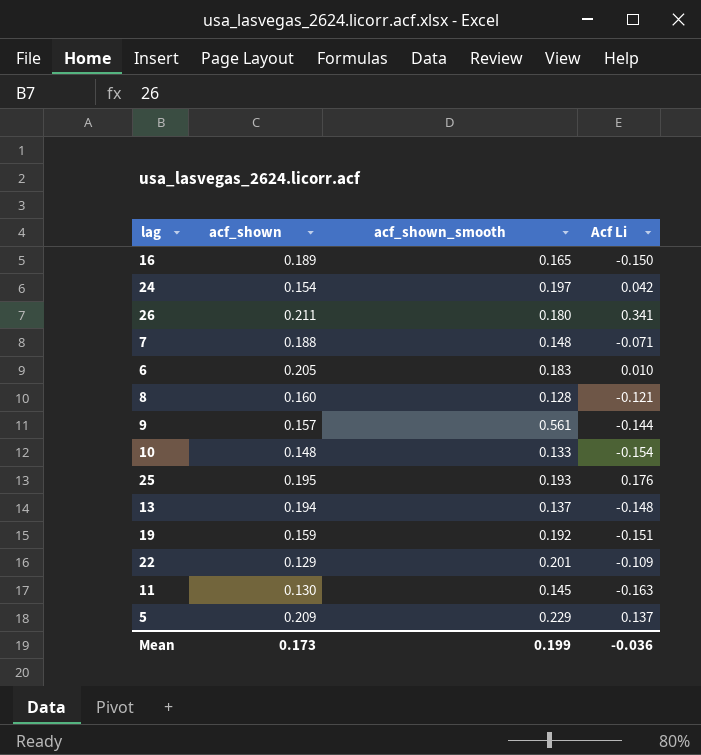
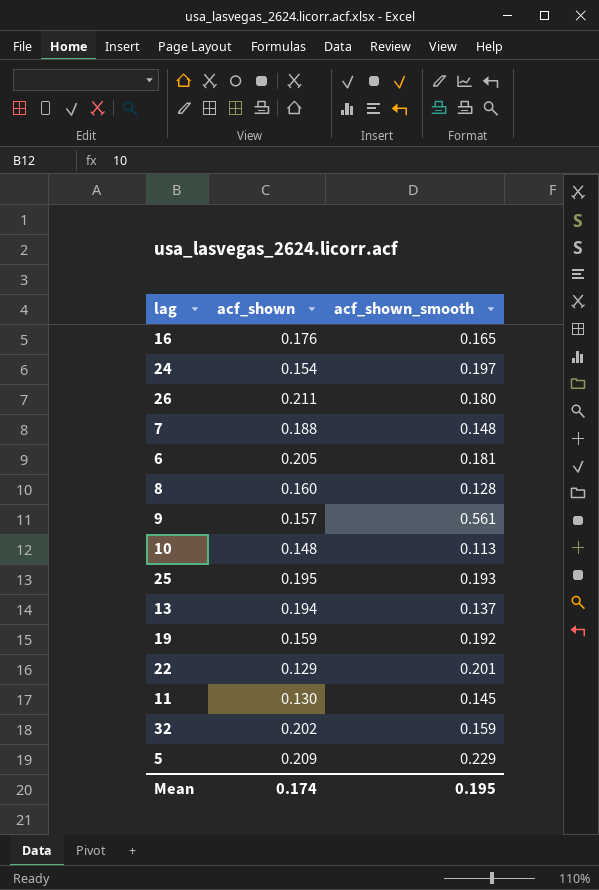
column Acf Li | position: 4 -> none
16 | acf_shown: 0.189 -> 0.176
6 | acf_shown_smooth: 0.183 -> 0.181
10 | acf_shown_smooth: 0.133 -> 0.113
row 32: none -> 0.202 | 0.159
Mean | acf_shown: 0.173 -> 0.174
Mean | acf_shown_smooth: 0.199 -> 0.195

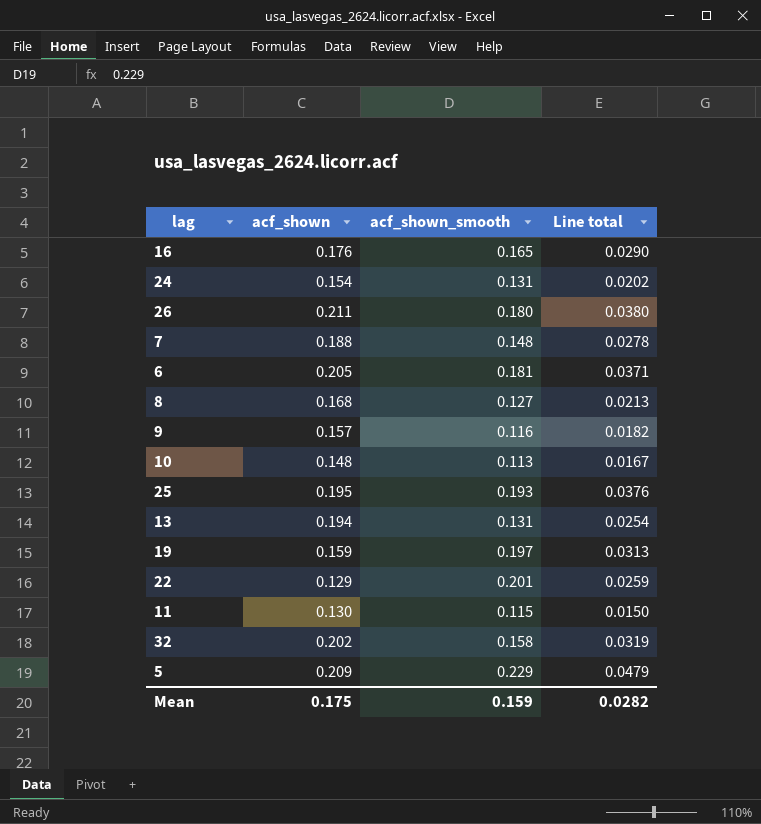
column Line total | formula: none -> [acf_shown] * [acf_shown_smooth]
24 | acf_shown_smooth: 0.197 -> 0.131
8 | acf_shown: 0.160 -> 0.168
8 | acf_shown_smooth: 0.128 -> 0.127
9 | acf_shown_smooth: 0.561 -> 0.116
13 | acf_shown_smooth: 0.137 -> 0.131
19 | acf_shown_smooth: 0.192 -> 0.197
11 | acf_shown_smooth: 0.145 -> 0.115
32 | acf_shown_smooth: 0.159 -> 0.158
Mean | acf_shown: 0.174 -> 0.175
Mean | acf_shown_smooth: 0.195 -> 0.159

